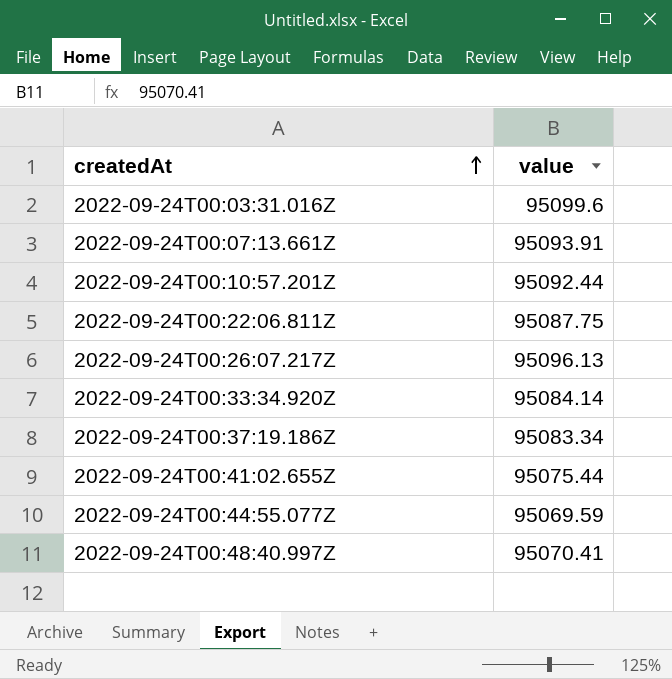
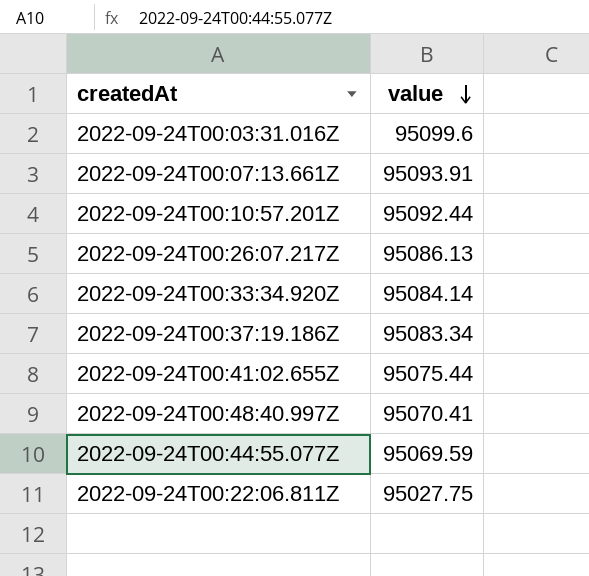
row order: createdAt ascending -> value descending
2022-09-24T00:26:07.217Z | value: 95096.13 -> 95086.13
2022-09-24T00:22:06.811Z | value: 95087.75 -> 95027.75

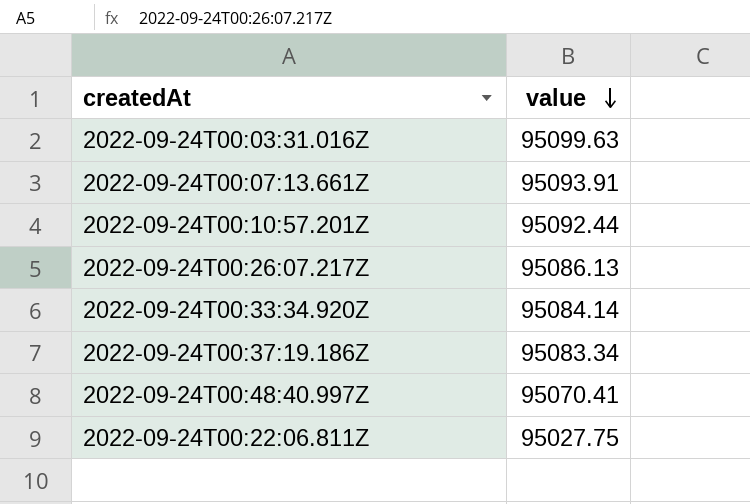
row 2022-09-24T00:41:02.655Z: 95075.44 -> none
row 2022-09-24T00:44:55.077Z: 95069.59 -> none
2022-09-24T00:03:31.016Z | value: 95099.6 -> 95099.63

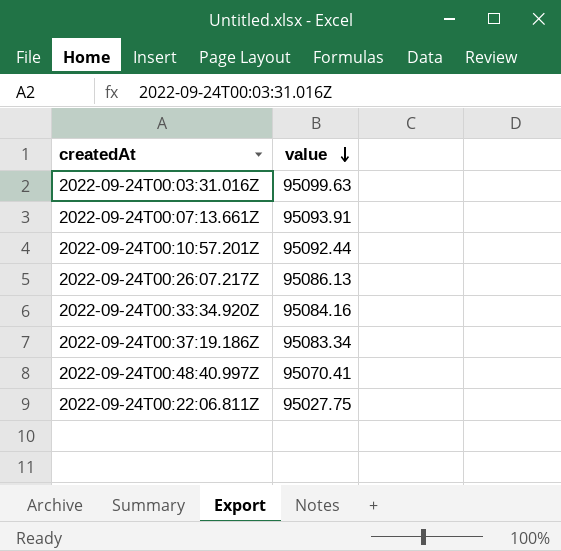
2022-09-24T00:33:34.920Z | value: 95084.14 -> 95084.16

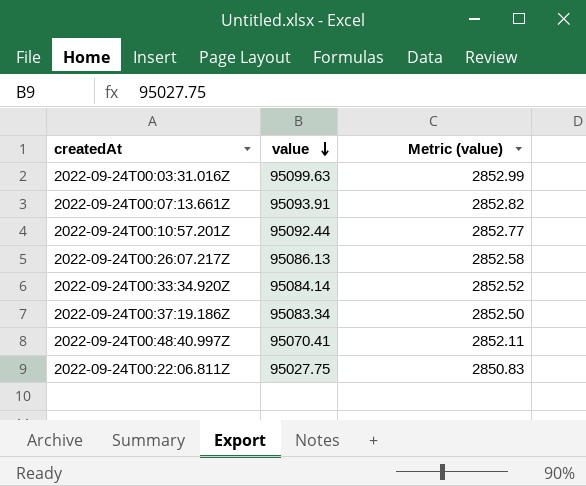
column Metric (value) | formula: none -> [value] * 0.03
2022-09-24T00:33:34.920Z | value: 95084.16 -> 95084.14

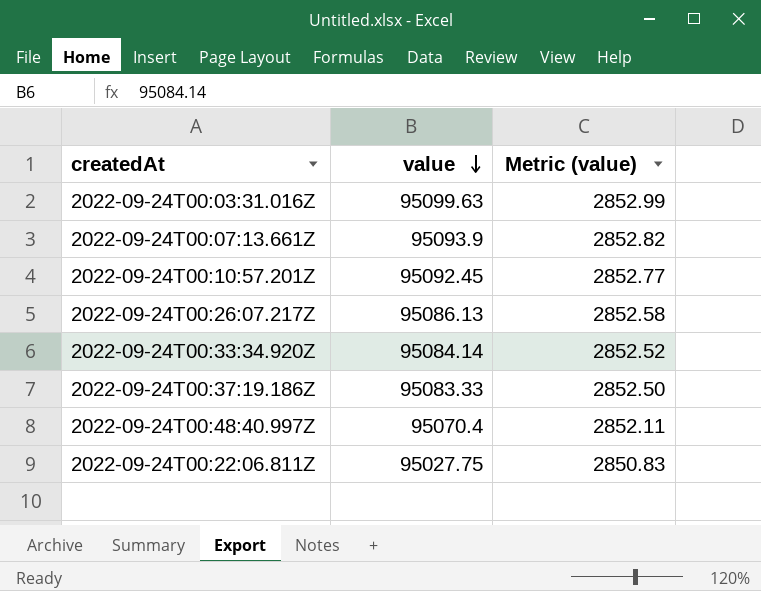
2022-09-24T00:07:13.661Z | value: 95093.91 -> 95093.9
2022-09-24T00:10:57.201Z | value: 95092.44 -> 95092.45
2022-09-24T00:37:19.186Z | value: 95083.34 -> 95083.33
2022-09-24T00:48:40.997Z | value: 95070.41 -> 95070.4

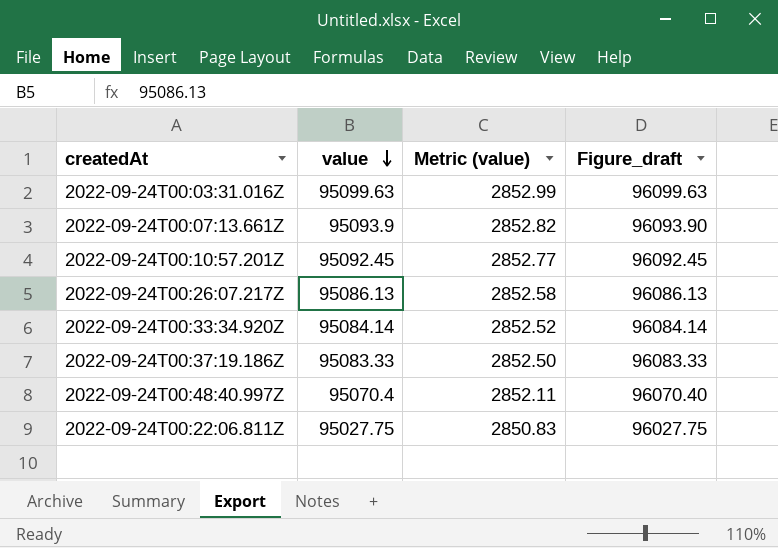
column Figure_draft | formula: none -> [value] + 1000

